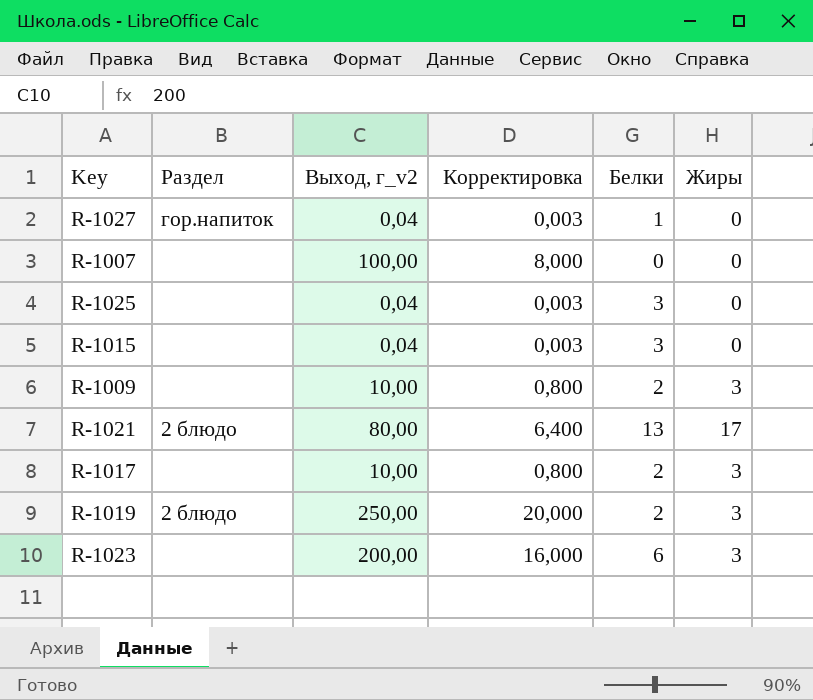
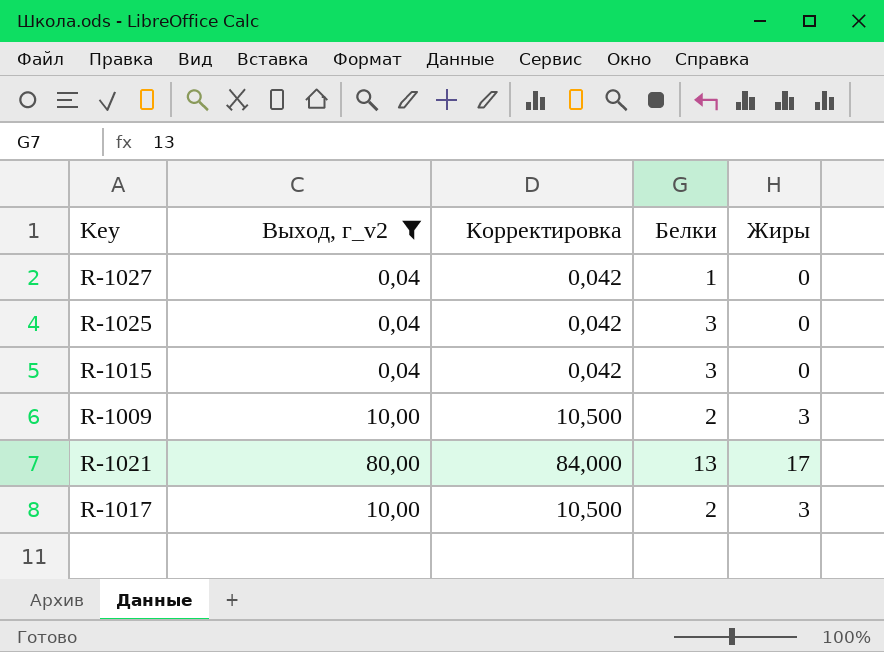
filter: none -> Выход, г_v2 <= 80,00
column Раздел | position: 2 -> none
column Корректировка | formula: [Выход, г_v2] * 0,08 -> [Выход, г_v2] * 1,05

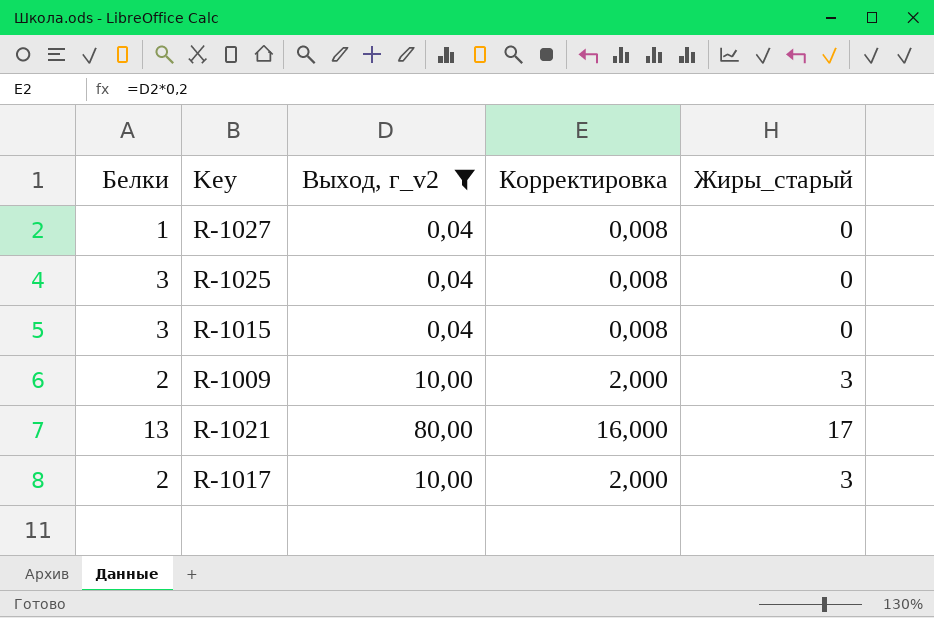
column Белки | position: 4 -> 1
column Корректировка | formula: [Выход, г_v2] * 1,05 -> [Выход, г_v2] * 0,2
column name: Жиры -> Жиры_старый

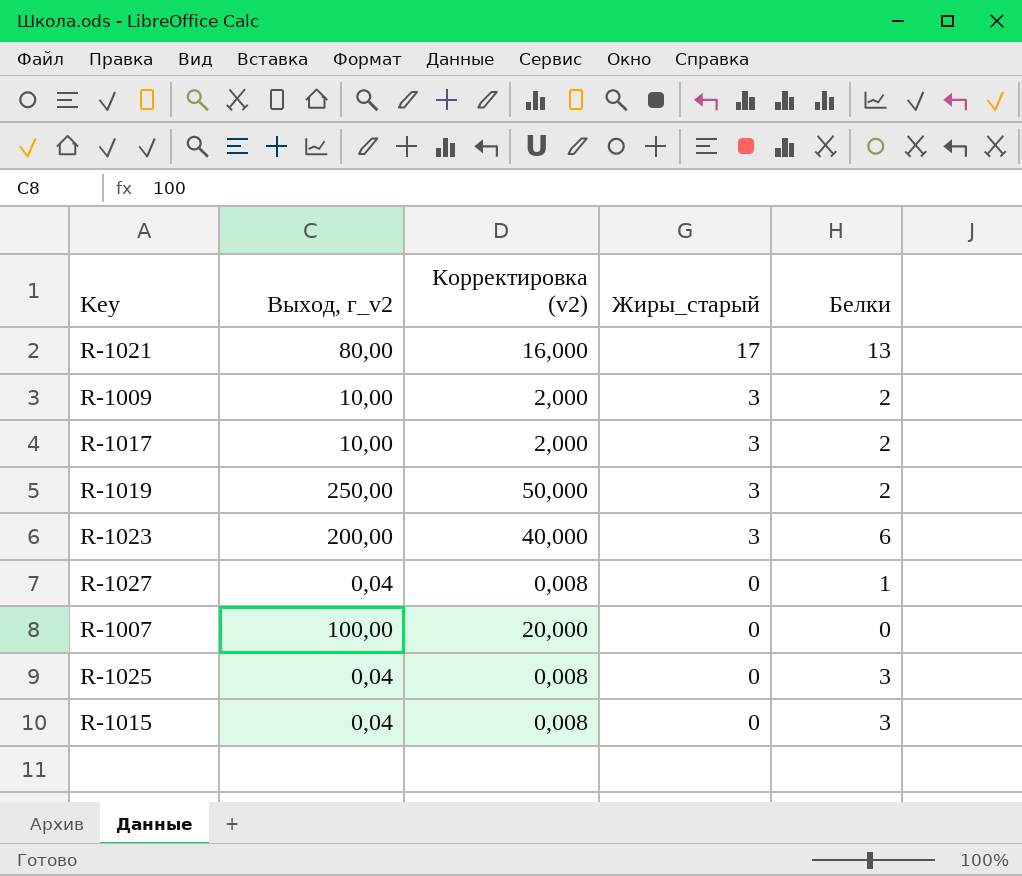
filter: Выход, г_v2 <= 80,00 -> none
row order: none -> Жиры_старый descending
column name: Корректировка -> Корректировка (v2)
column Белки | position: 1 -> 5

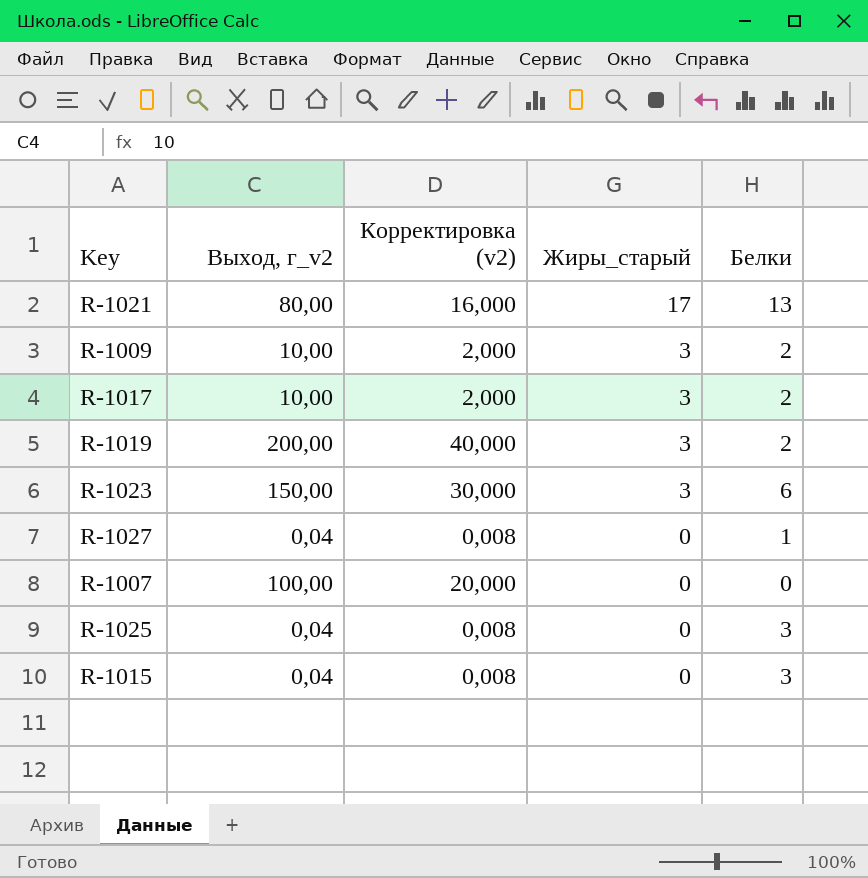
R-1019 | Выход, г_v2: 250,00 -> 200,00
R-1019 | Корректировка (v2): 50,000 -> 40,000
R-1023 | Выход, г_v2: 200,00 -> 150,00
R-1023 | Корректировка (v2): 40,000 -> 30,000

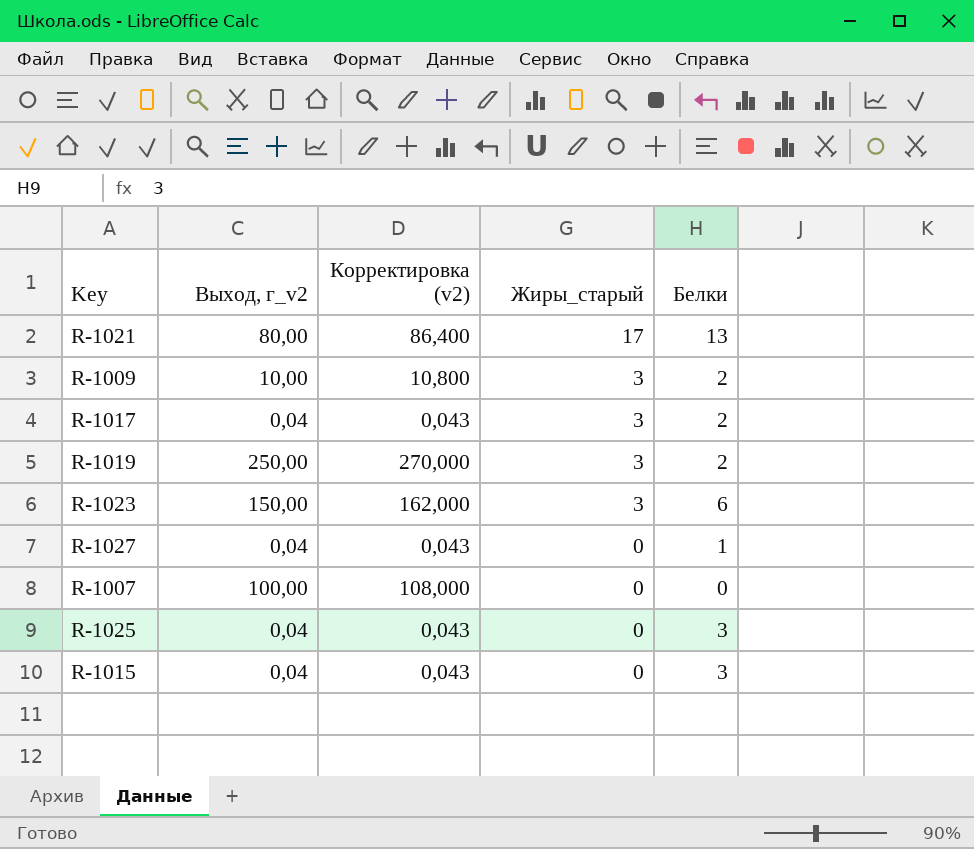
column Корректировка (v2) | formula: [Выход, г_v2] * 0,2 -> [Выход, г_v2] * 1,08
R-1017 | Выход, г_v2: 10,00 -> 0,04
R-1019 | Выход, г_v2: 200,00 -> 250,00

